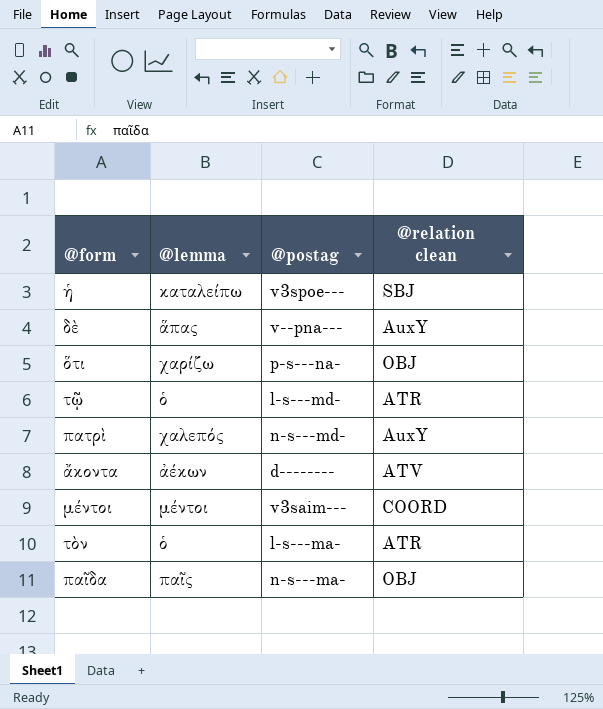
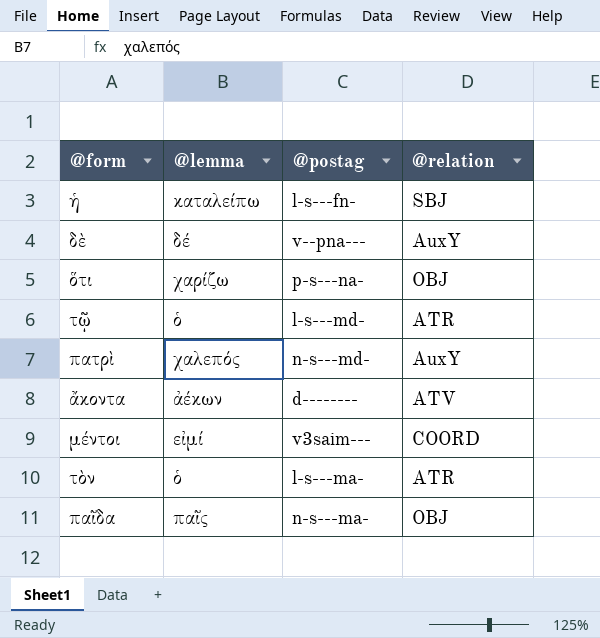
column name: @relation clean -> @relation
ἡ | @postag: v3spoe--- -> l-s---fn-
δὲ | @lemma: ἅπας -> δέ
μέντοι | @lemma: μέντοι -> εἰμί

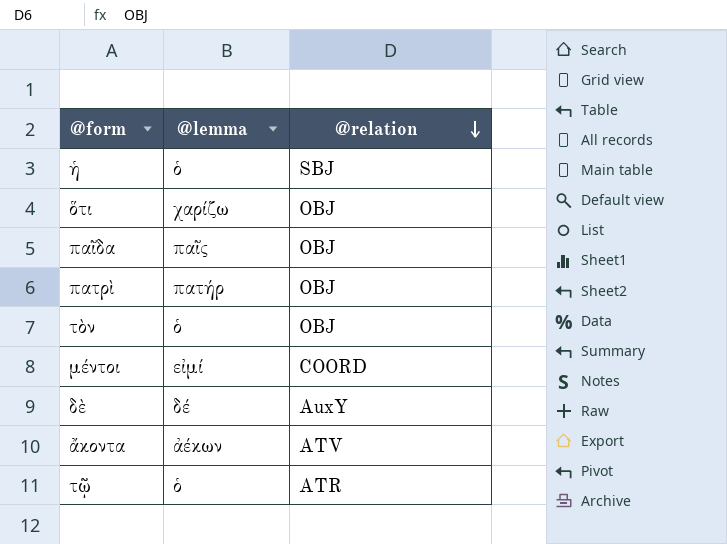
row order: none -> @relation descending
column @postag | position: 3 -> none
ἡ | @lemma: καταλείπω -> ὁ
πατρὶ | @lemma: χαλεπός -> πατήρ
πατρὶ | @relation: AuxY -> OBJ
τὸν | @relation: ATR -> OBJ

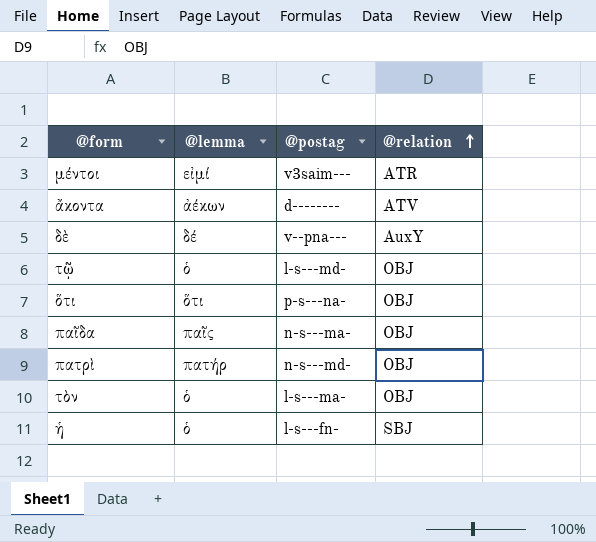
row order: @relation descending -> @relation ascending
column @postag | position: none -> 3
μέντοι | @relation: COORD -> ATR
τῷ | @relation: ATR -> OBJ
ὅτι | @lemma: χαρίζω -> ὅτι

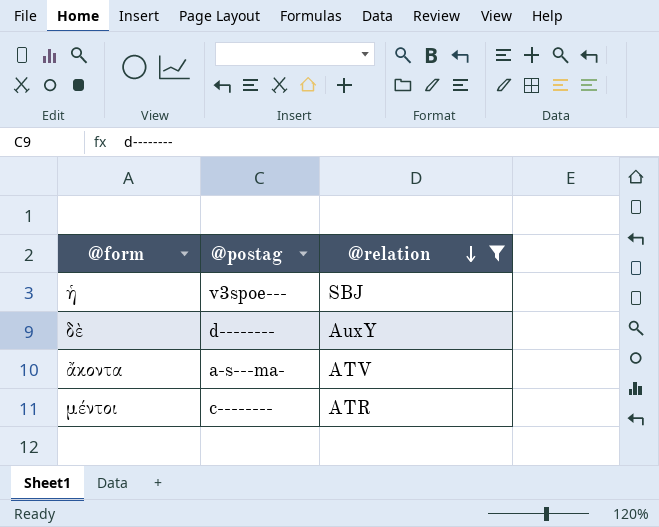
filter: none -> @relation != OBJ
row order: @relation ascending -> @relation descending
column @lemma | position: 2 -> none
ἡ | @postag: l-s---fn- -> v3spoe---
δὲ | @postag: v--pna--- -> d--------
ἄκοντα | @postag: d-------- -> a-s---ma-
μέντοι | @postag: v3saim--- -> c--------

